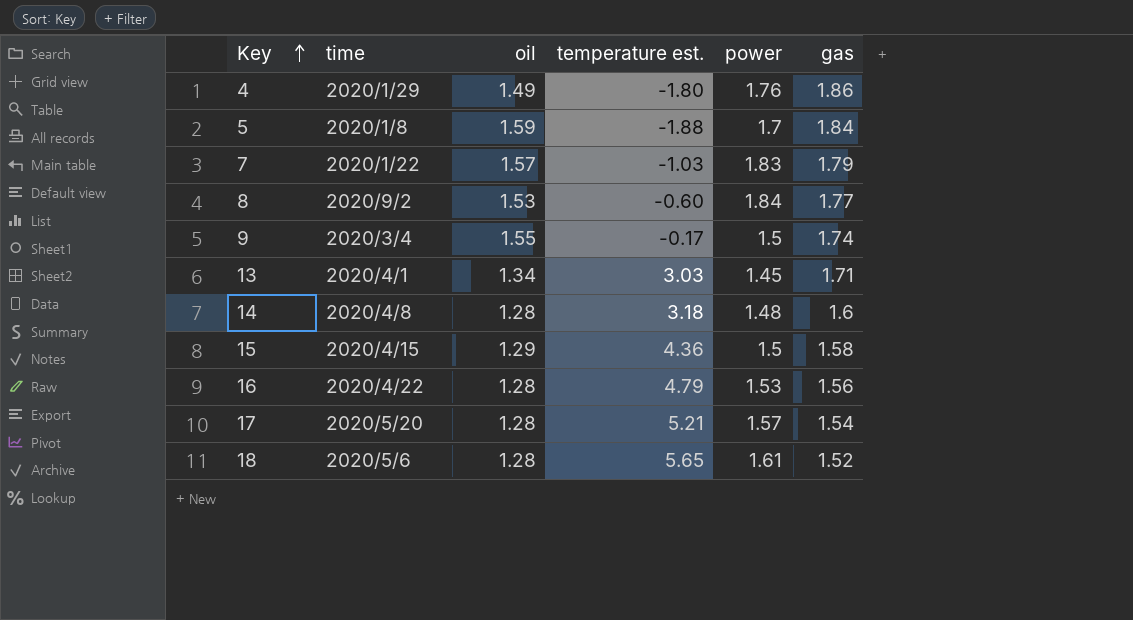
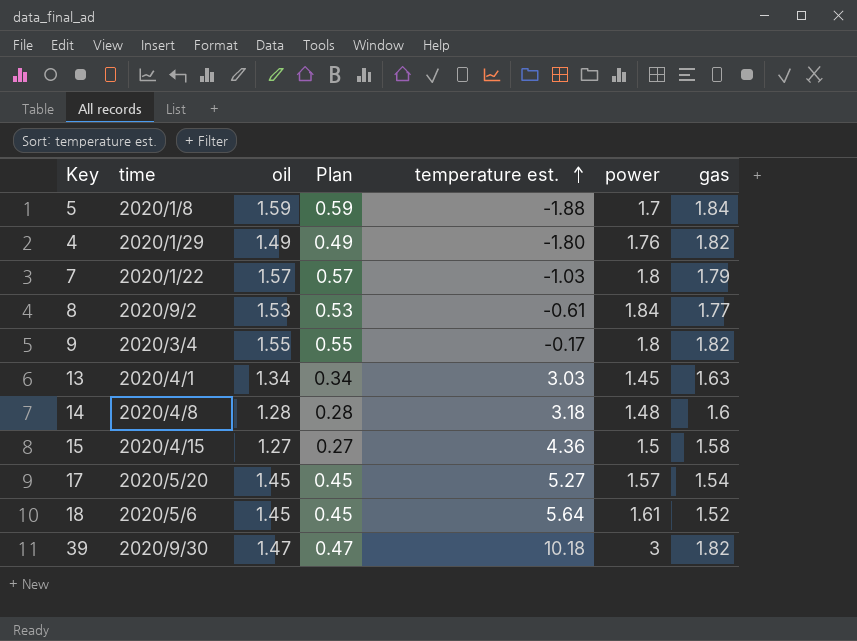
row order: Key ascending -> temperature est. ascending
column Plan | formula: none -> [oil] - 1
row 16: 2020/4/22 | 1.28 | 4.79 | 1.53 | 1.56 -> none
4 | gas: 1.86 -> 1.82
7 | power: 1.83 -> 1.8
8 | temperature est.: -0.60 -> -0.61
9 | power: 1.5 -> 1.8
9 | gas: 1.74 -> 1.82
13 | gas: 1.71 -> 1.63
15 | oil: 1.29 -> 1.27
17 | oil: 1.28 -> 1.45
17 | temperature est.: 5.21 -> 5.27
18 | oil: 1.28 -> 1.45
18 | temperature est.: 5.65 -> 5.64
row 39: none -> 2020/9/30 | 1.47 | 0.47 | 10.18 | 3 | 1.82

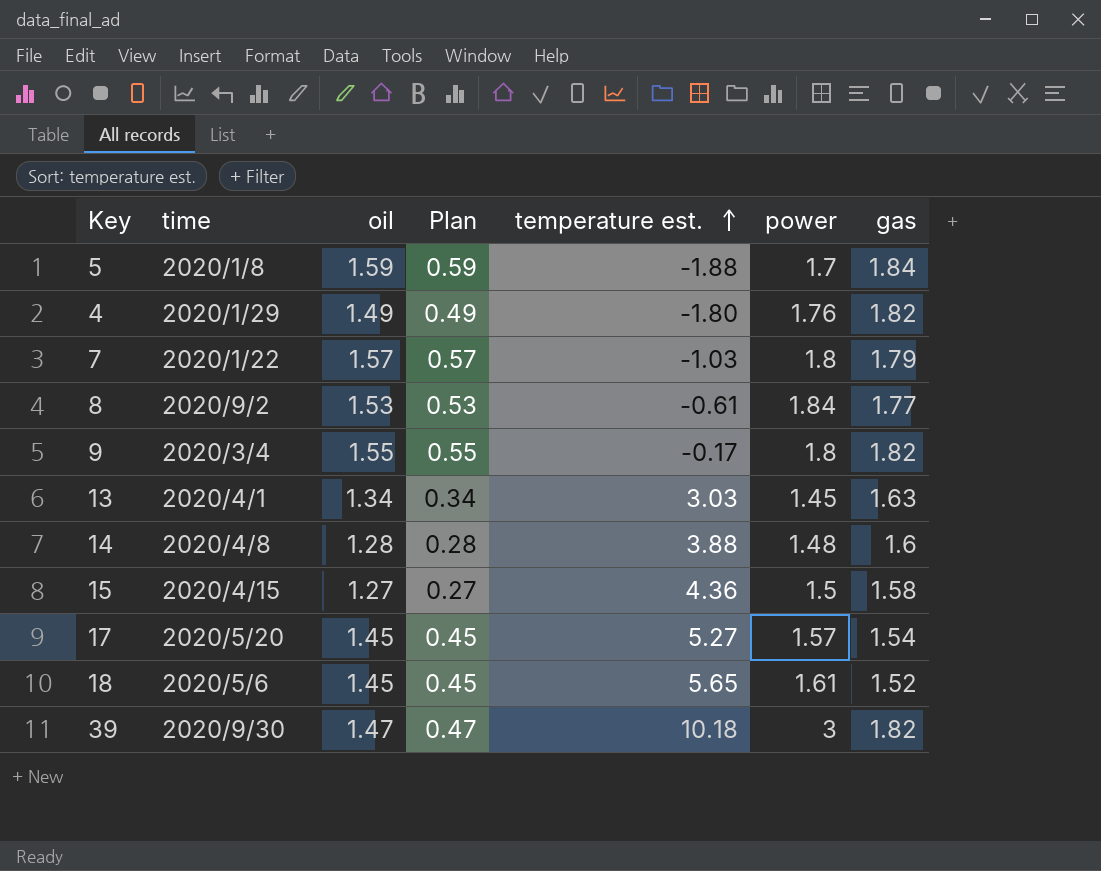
14 | temperature est.: 3.18 -> 3.88
18 | temperature est.: 5.64 -> 5.65

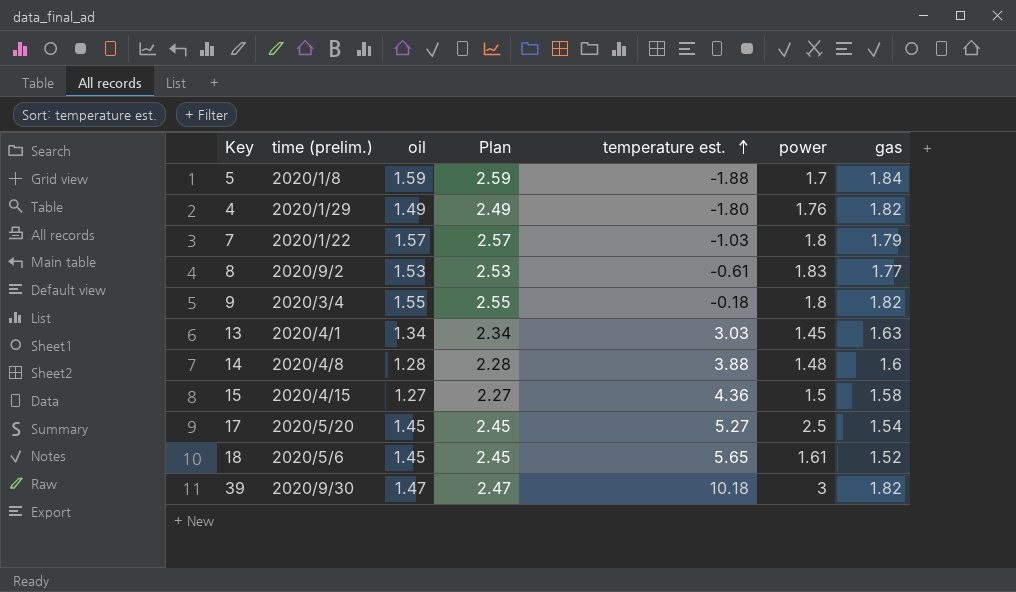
column name: time -> time (prelim.)
column Plan | formula: [oil] - 1 -> [oil] + 1
8 | power: 1.84 -> 1.83
9 | temperature est.: -0.17 -> -0.18
17 | power: 1.57 -> 2.5

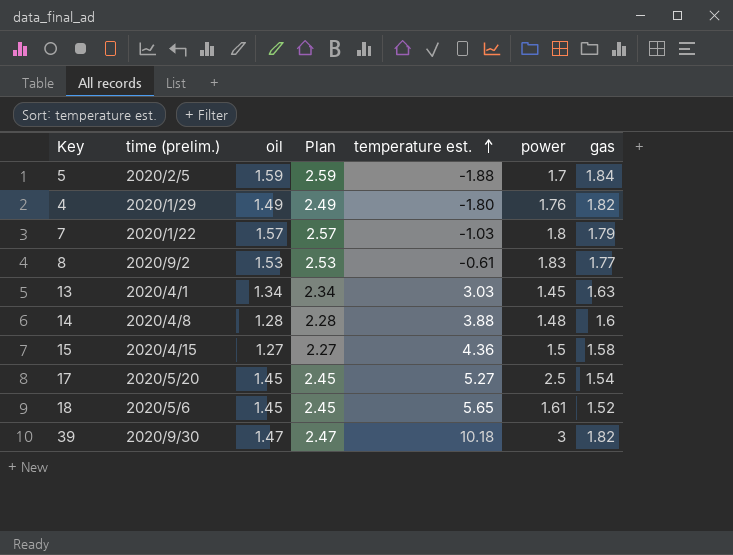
row 9: 2020/3/4 | 1.55 | 2.55 | -0.18 | 1.8 | 1.82 -> none
5 | time (prelim.): 2020/1/8 -> 2020/2/5

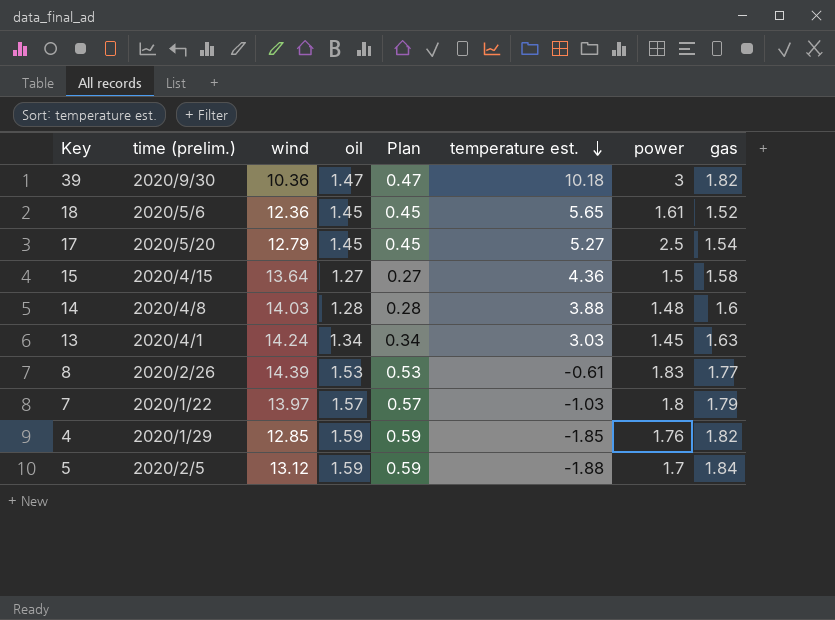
row order: temperature est. ascending -> temperature est. descending
column wind | position: none -> 3
column Plan | formula: [oil] + 1 -> [oil] - 1
8 | time (prelim.): 2020/9/2 -> 2020/2/26
4 | oil: 1.49 -> 1.59
4 | temperature est.: -1.80 -> -1.85

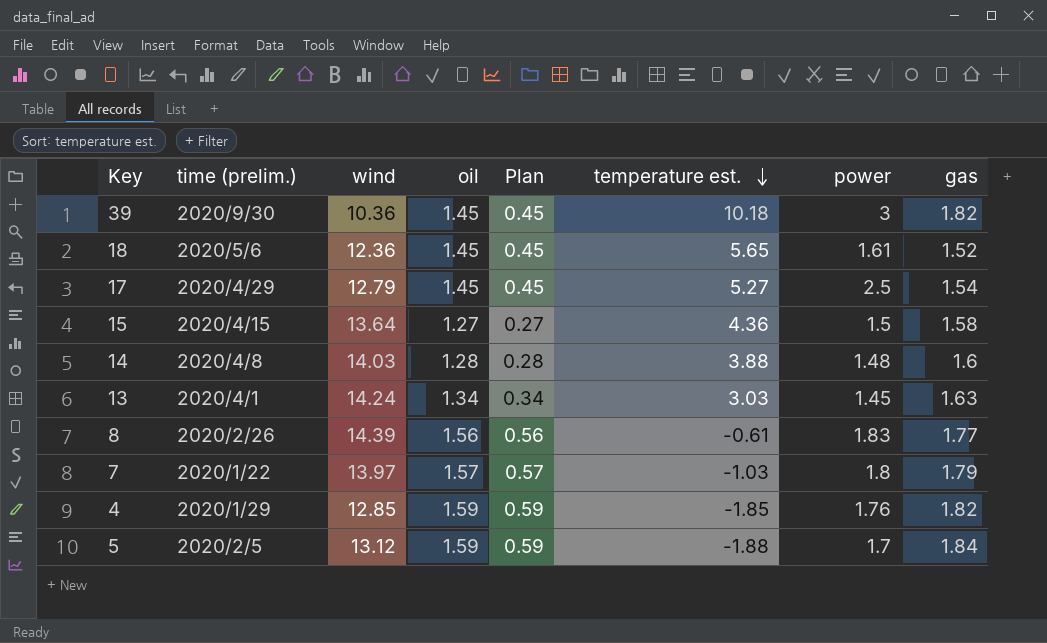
39 | oil: 1.47 -> 1.45
39 | Plan: 0.47 -> 0.45
17 | time (prelim.): 2020/5/20 -> 2020/4/29
8 | oil: 1.53 -> 1.56
8 | Plan: 0.53 -> 0.56

